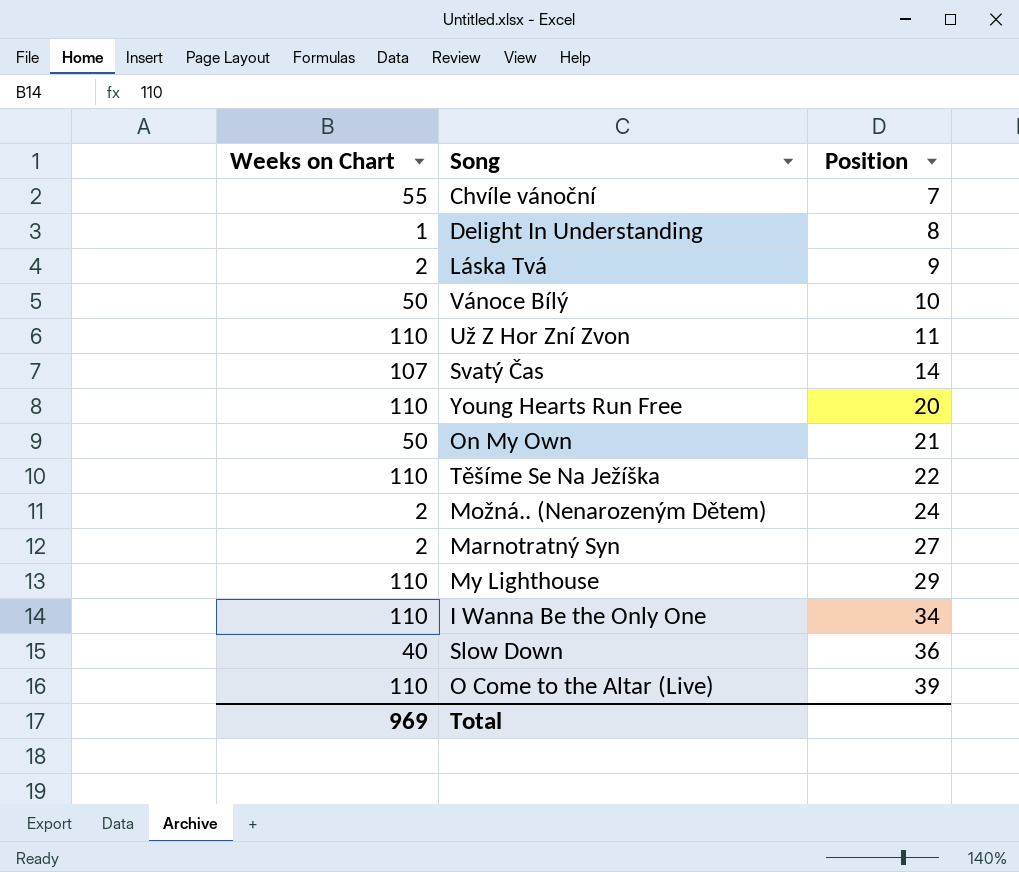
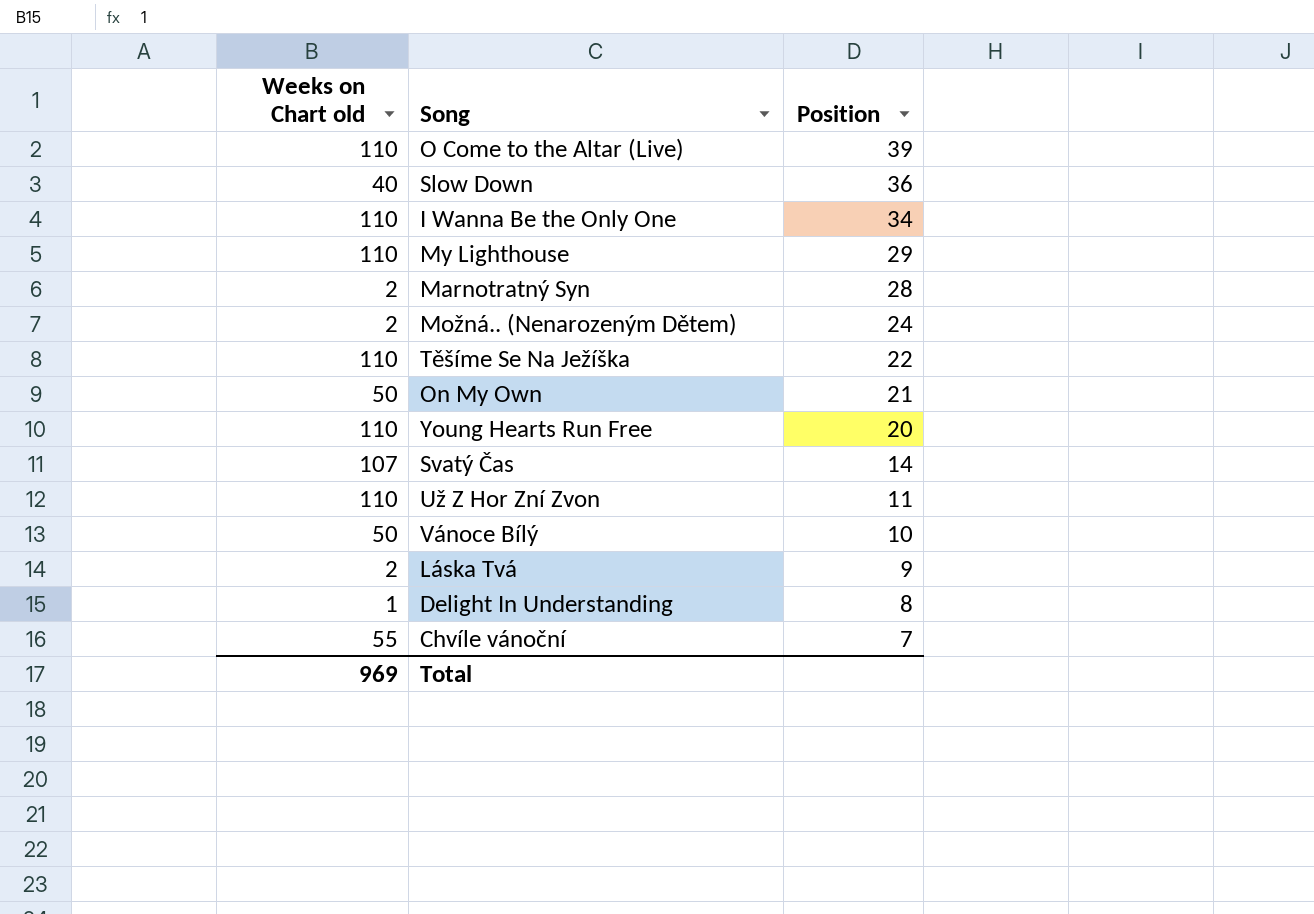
row order: Position ascending -> Position descending
column name: Weeks on Chart -> Weeks on Chart old
Marnotratný Syn | Position: 27 -> 28

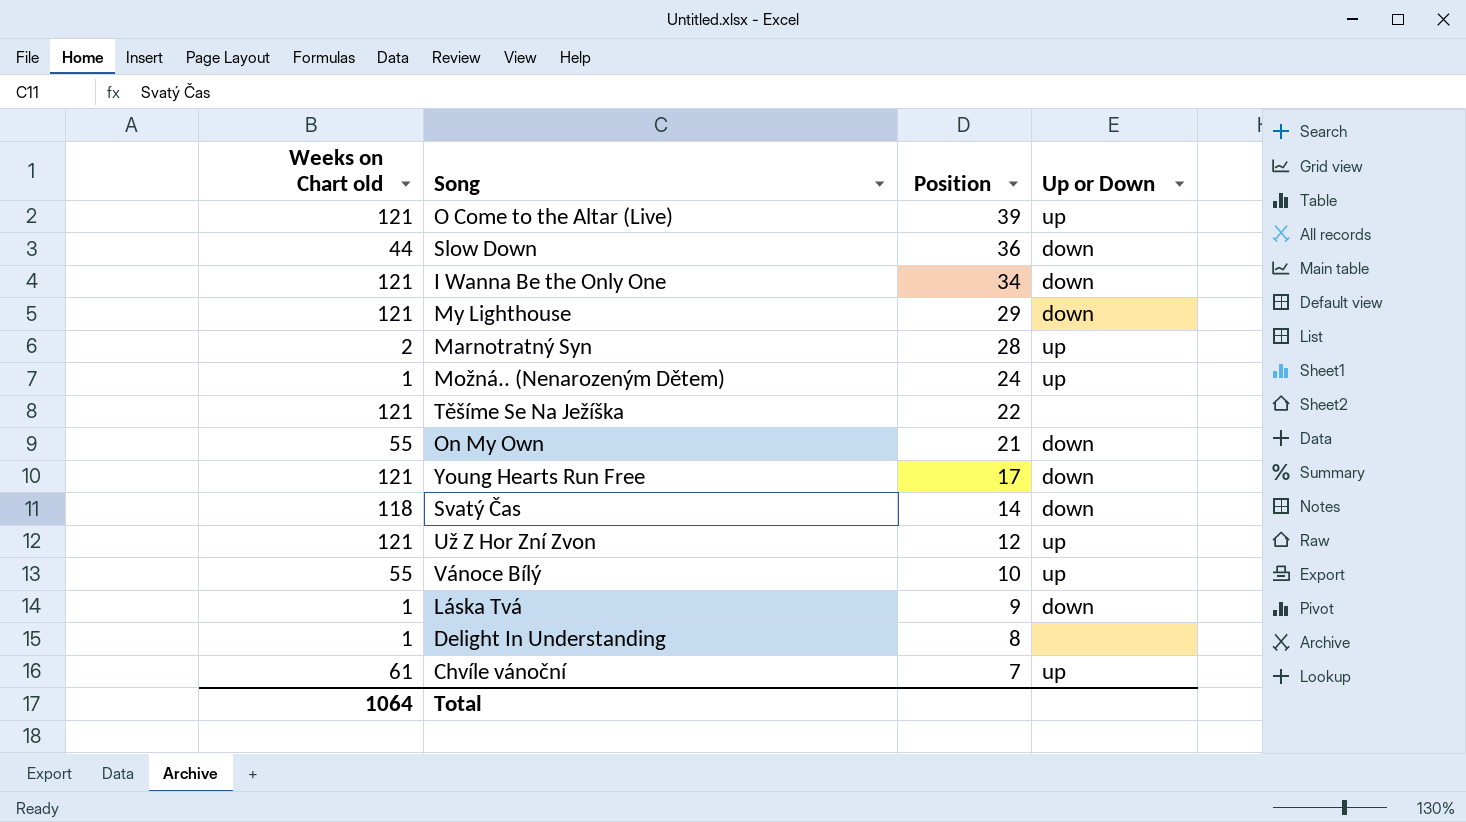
column Up or Down | position: none -> 4
O Come to the Altar (Live) | Weeks on Chart old: 110 -> 121
Slow Down | Weeks on Chart old: 40 -> 44
I Wanna Be the Only One | Weeks on Chart old: 110 -> 121
My Lighthouse | Weeks on Chart old: 110 -> 121
Možná.. (Nenarozeným Dětem) | Weeks on Chart old: 2 -> 1
Těšíme Se Na Ježíška | Weeks on Chart old: 110 -> 121
On My Own | Weeks on Chart old: 50 -> 55
Young Hearts Run Free | Weeks on Chart old: 110 -> 121
Young Hearts Run Free | Position: 20 -> 17
Svatý Čas | Weeks on Chart old: 107 -> 118
Už Z Hor Zní Zvon | Weeks on Chart old: 110 -> 121
Už Z Hor Zní Zvon | Position: 11 -> 12
Vánoce Bílý | Weeks on Chart old: 50 -> 55
Láska Tvá | Weeks on Chart old: 2 -> 1
Chvíle vánoční | Weeks on Chart old: 55 -> 61
Total | Weeks on Chart old: 969 -> 1064

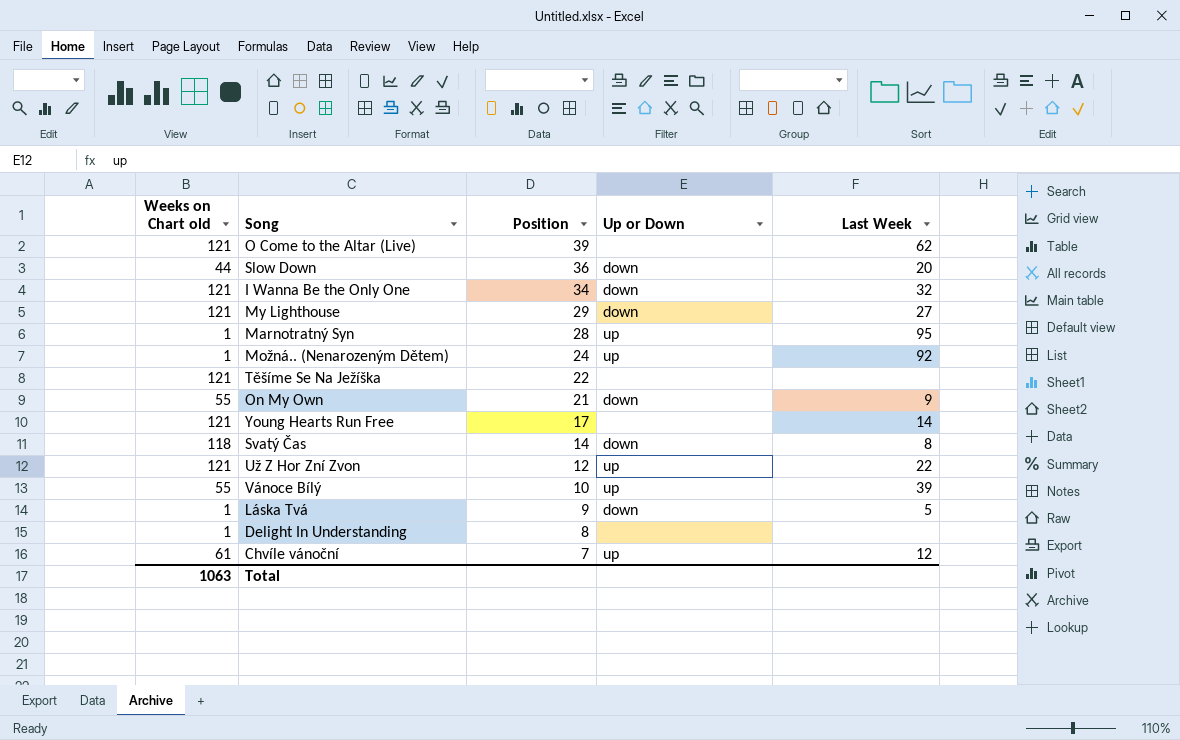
column Last Week | position: none -> 5
O Come to the Altar (Live) | Up or Down: up -> none
Marnotratný Syn | Weeks on Chart old: 2 -> 1
Young Hearts Run Free | Up or Down: down -> none
Total | Weeks on Chart old: 1064 -> 1063

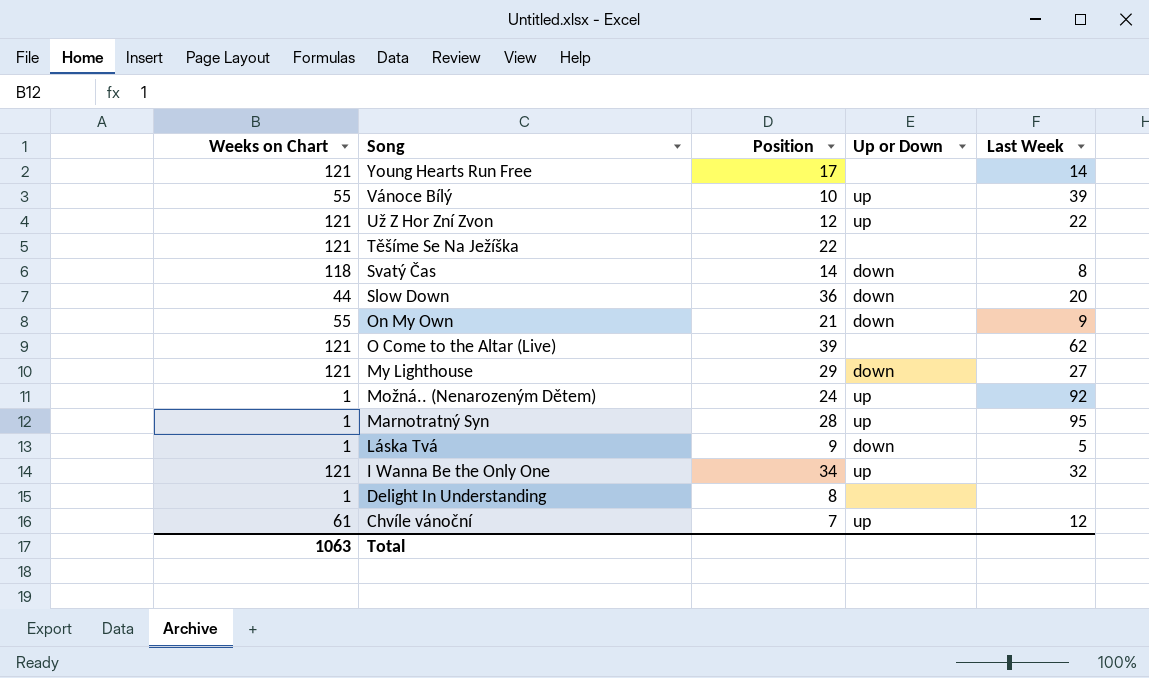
row order: Position descending -> Song descending
column name: Weeks on Chart old -> Weeks on Chart
I Wanna Be the Only One | Up or Down: down -> up

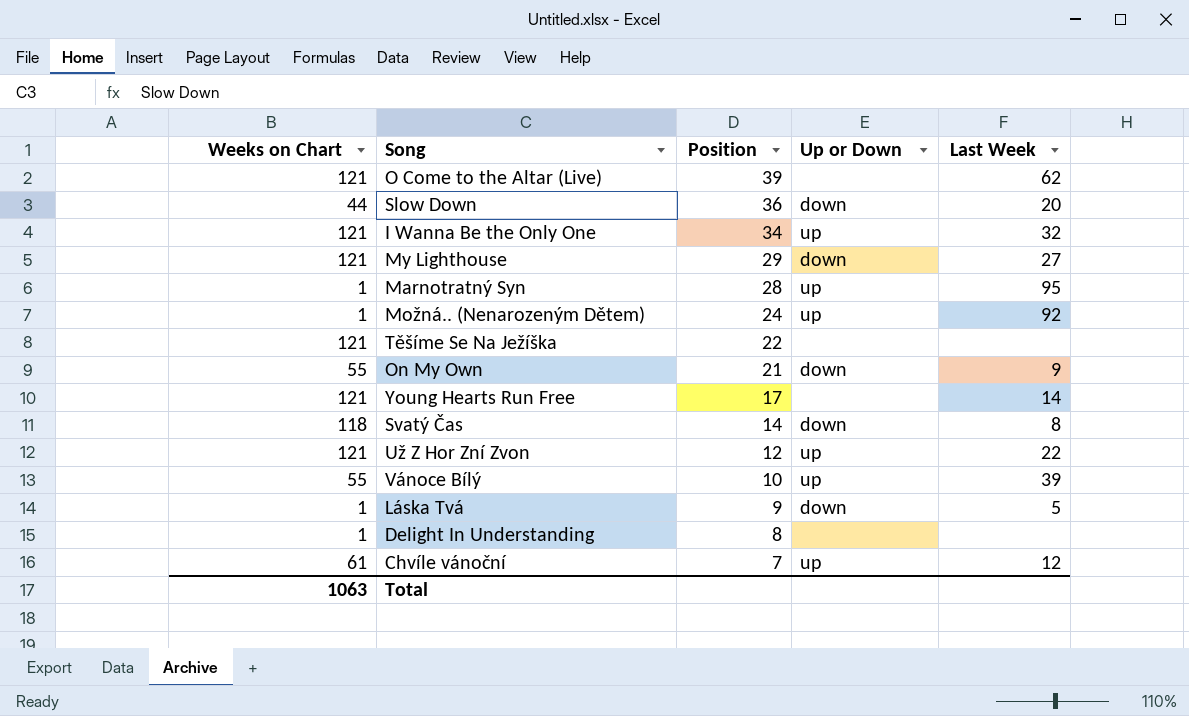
row order: Song descending -> Position descending

